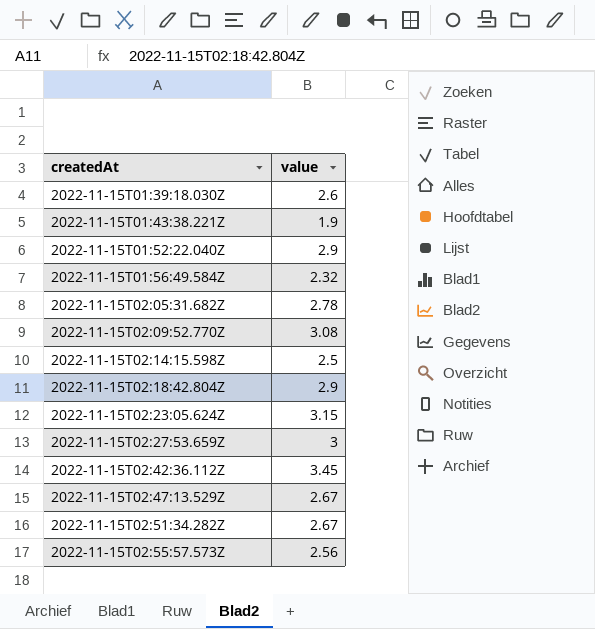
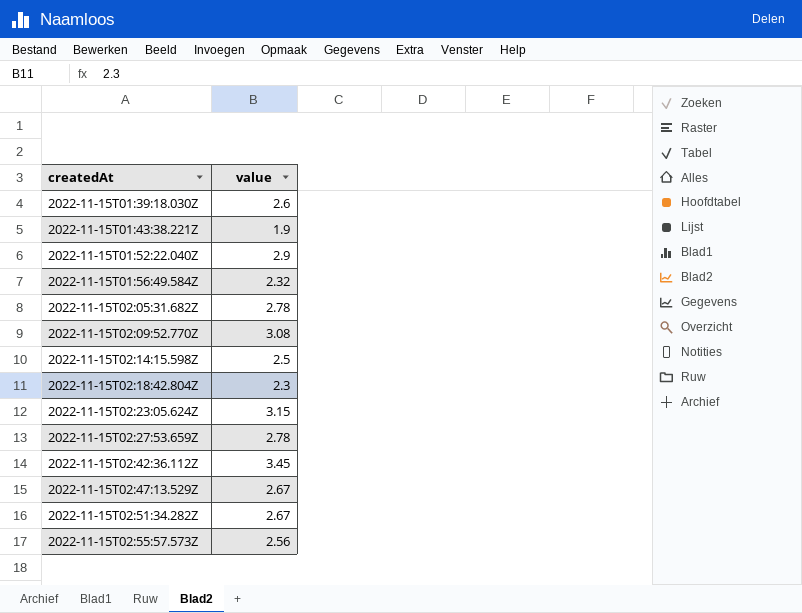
2022-11-15T02:18:42.804Z | value: 2.9 -> 2.3
2022-11-15T02:27:53.659Z | value: 3 -> 2.78

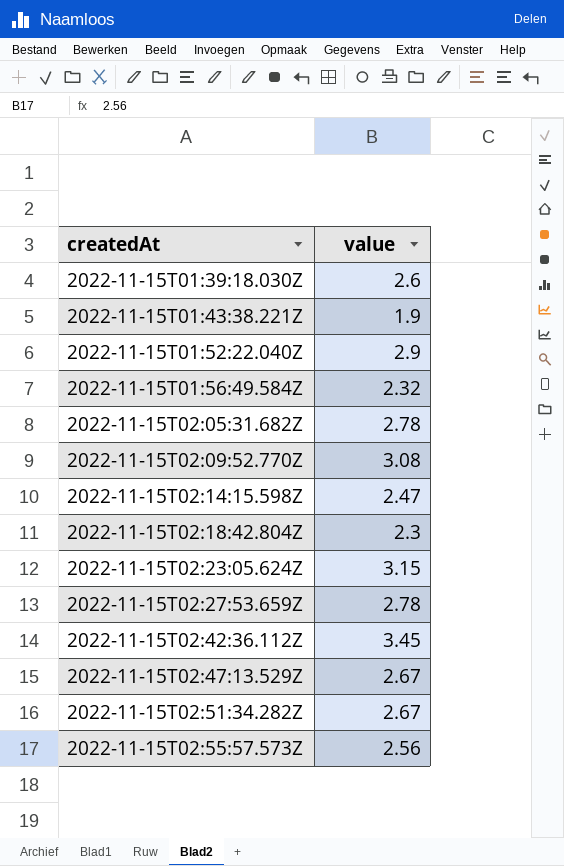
2022-11-15T02:14:15.598Z | value: 2.5 -> 2.47

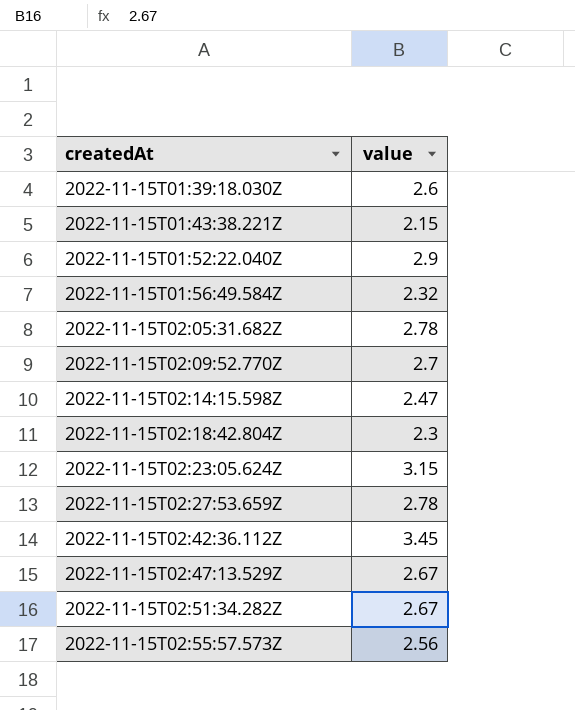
2022-11-15T01:43:38.221Z | value: 1.9 -> 2.15
2022-11-15T02:09:52.770Z | value: 3.08 -> 2.7

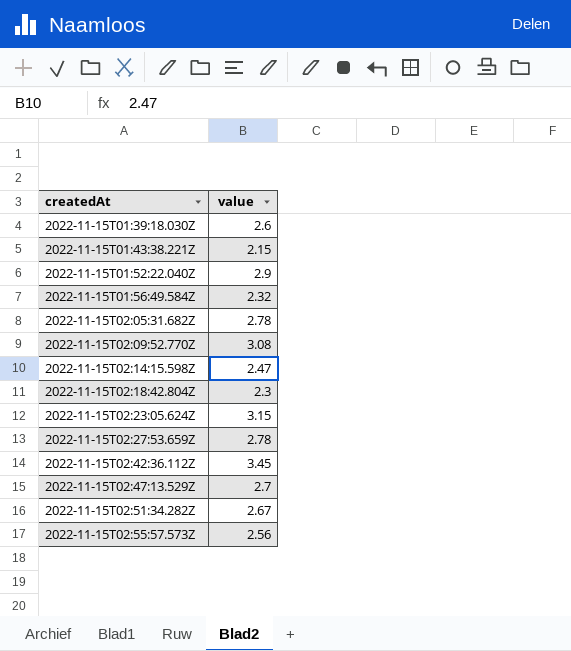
2022-11-15T02:09:52.770Z | value: 2.7 -> 3.08
2022-11-15T02:47:13.529Z | value: 2.67 -> 2.7

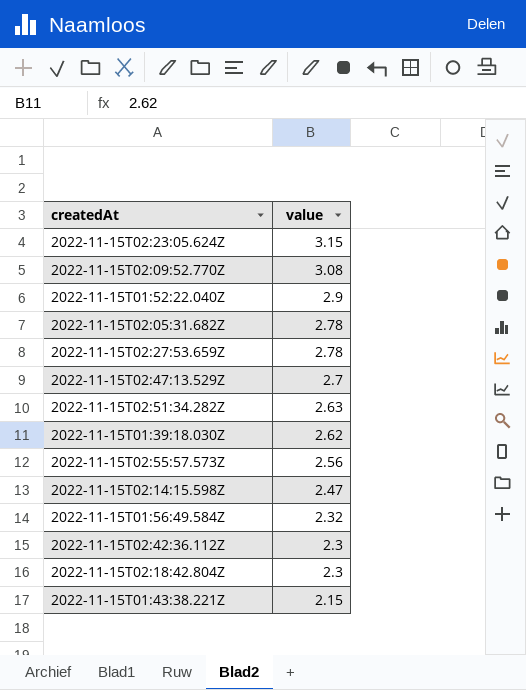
row order: createdAt ascending -> value descending
2022-11-15T02:51:34.282Z | value: 2.67 -> 2.63
2022-11-15T01:39:18.030Z | value: 2.6 -> 2.62
2022-11-15T02:42:36.112Z | value: 3.45 -> 2.3

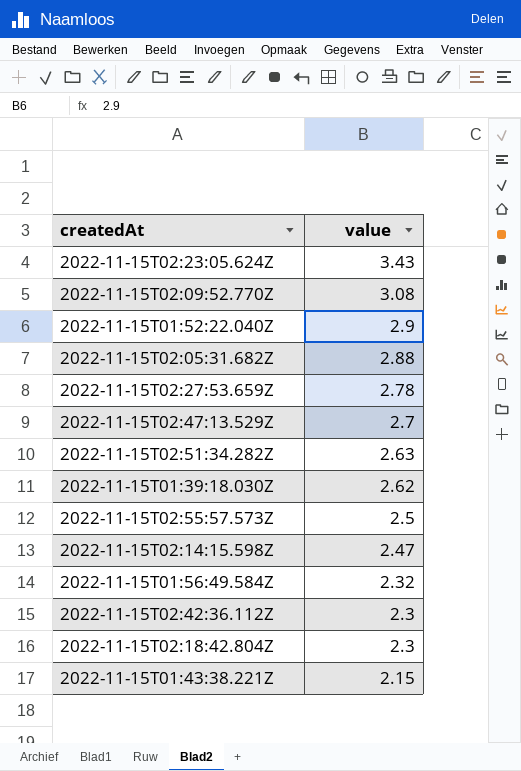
2022-11-15T02:23:05.624Z | value: 3.15 -> 3.43
2022-11-15T02:05:31.682Z | value: 2.78 -> 2.88
2022-11-15T02:55:57.573Z | value: 2.56 -> 2.5

